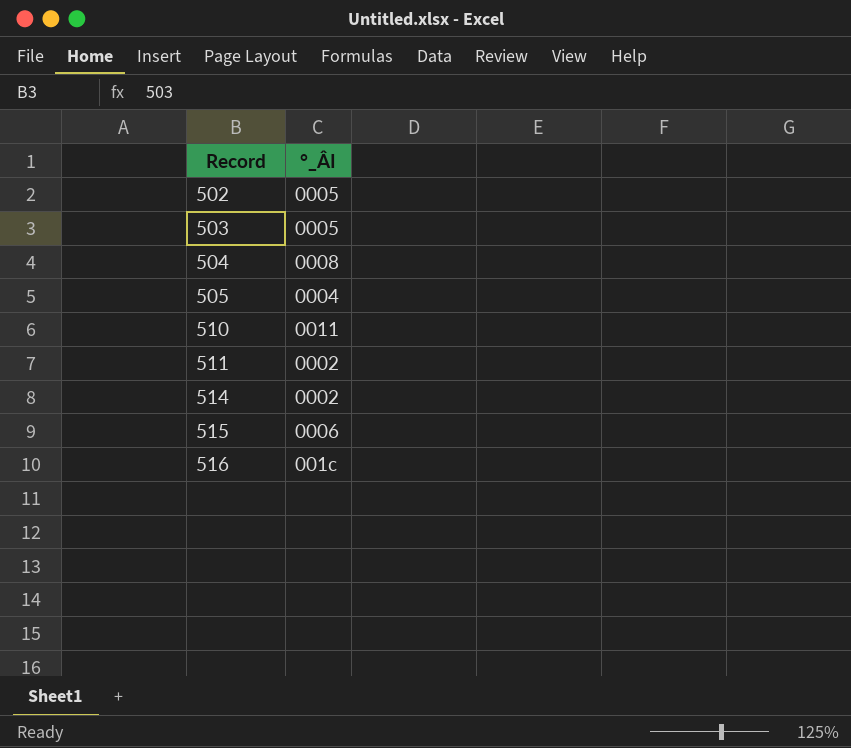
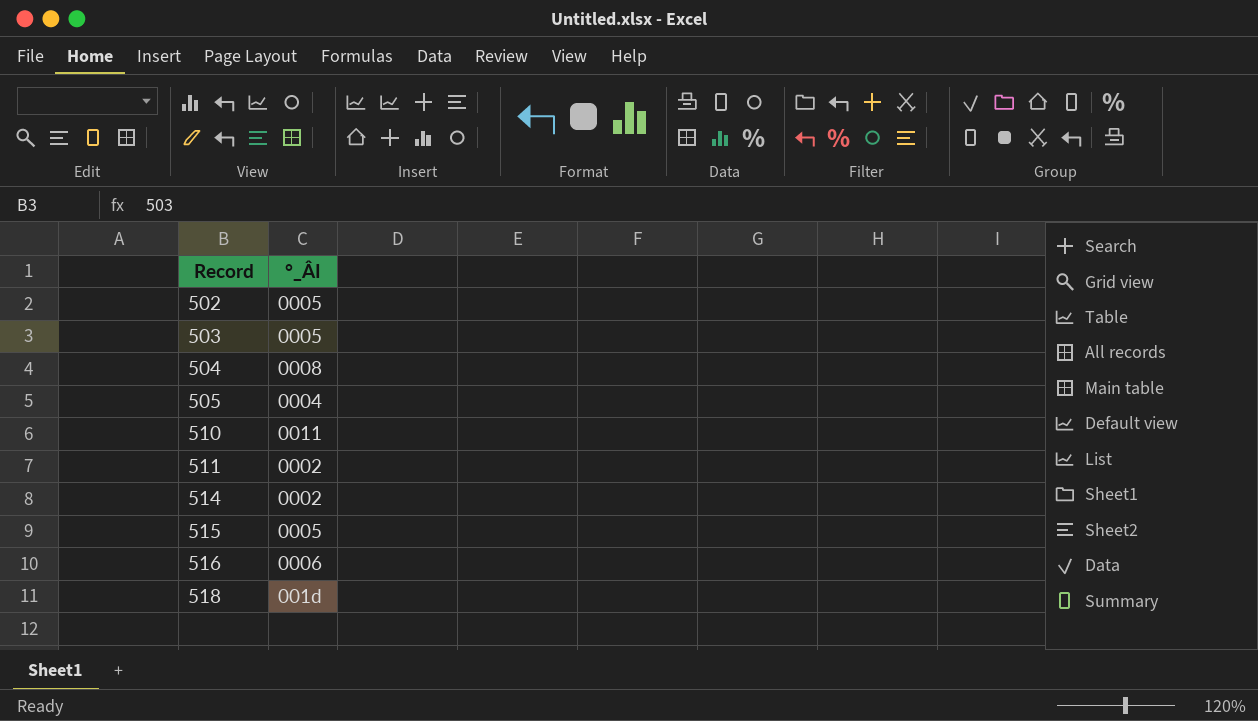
515 | °_ÂI: 0006 -> 0005
516 | °_ÂI: 001c -> 0006
row 518: none -> 001d

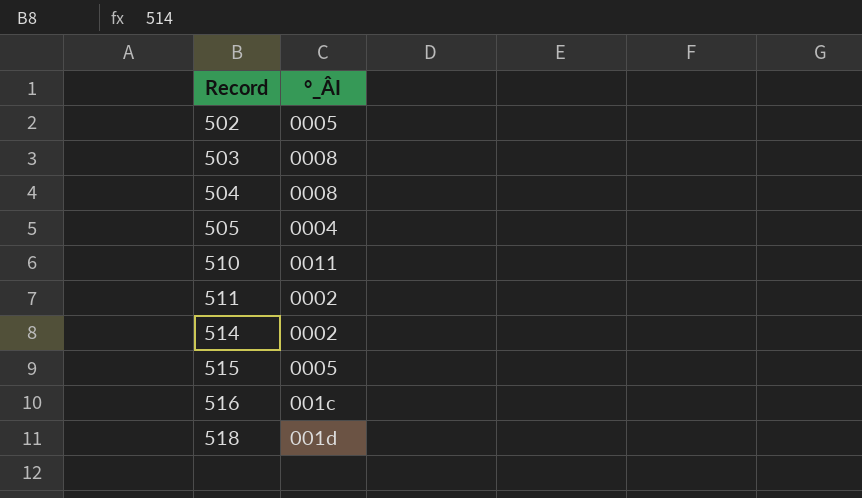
503 | °_ÂI: 0005 -> 0008
516 | °_ÂI: 0006 -> 001c

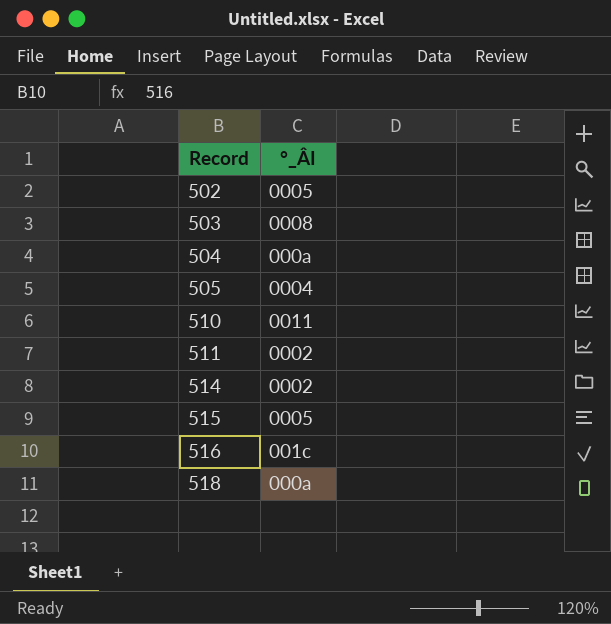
504 | °_ÂI: 0008 -> 000a
518 | °_ÂI: 001d -> 000a

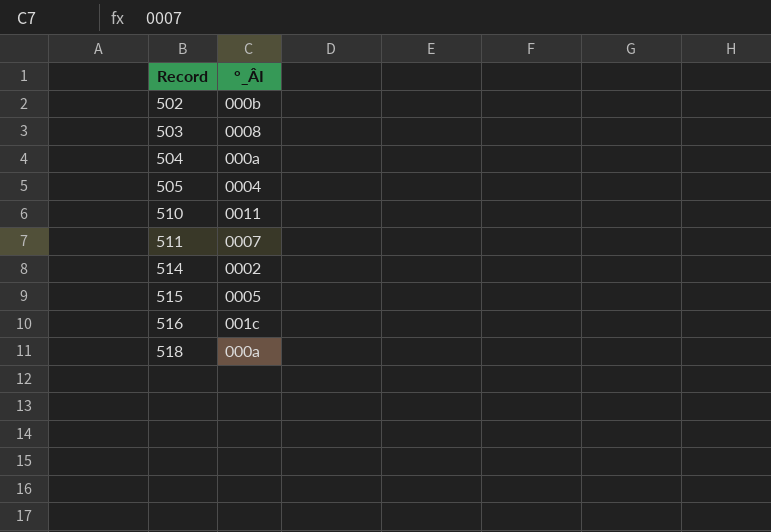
502 | °_ÂI: 0005 -> 000b
511 | °_ÂI: 0002 -> 0007

